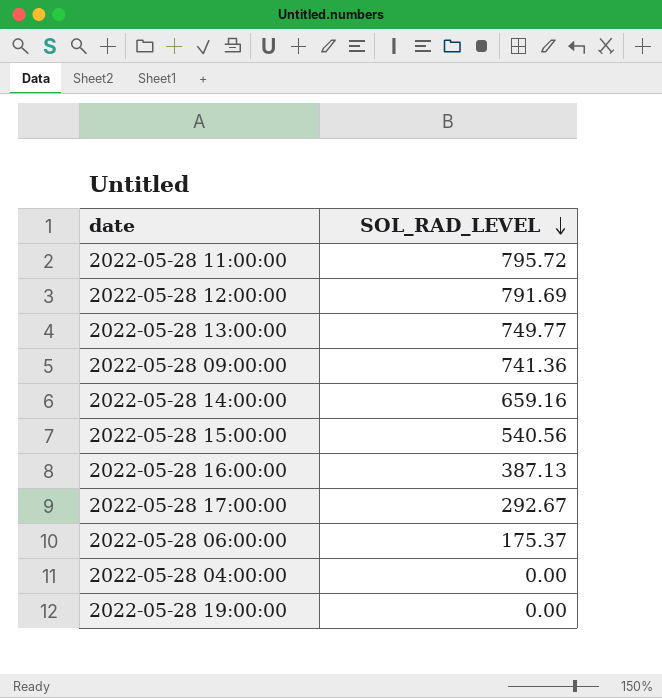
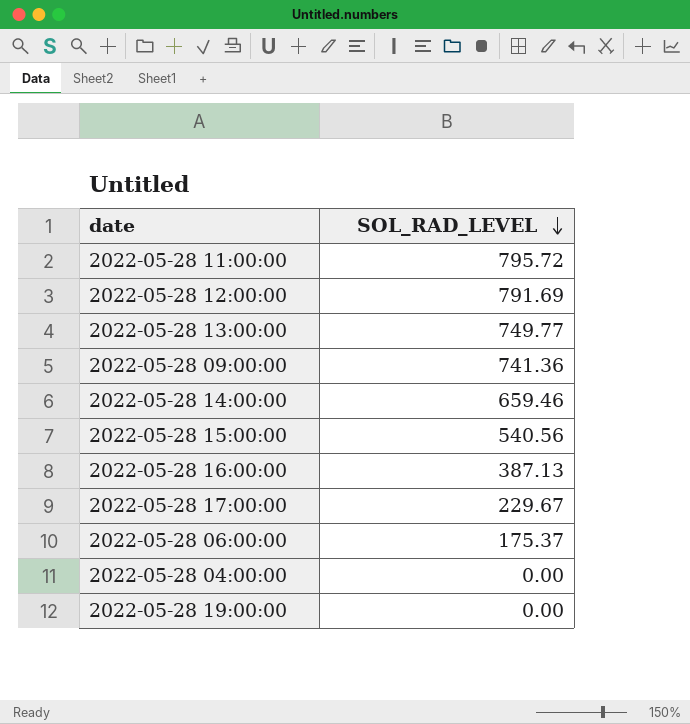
2022-05-28 14:00:00 | SOL_RAD_LEVEL: 659.16 -> 659.46
2022-05-28 17:00:00 | SOL_RAD_LEVEL: 292.67 -> 229.67

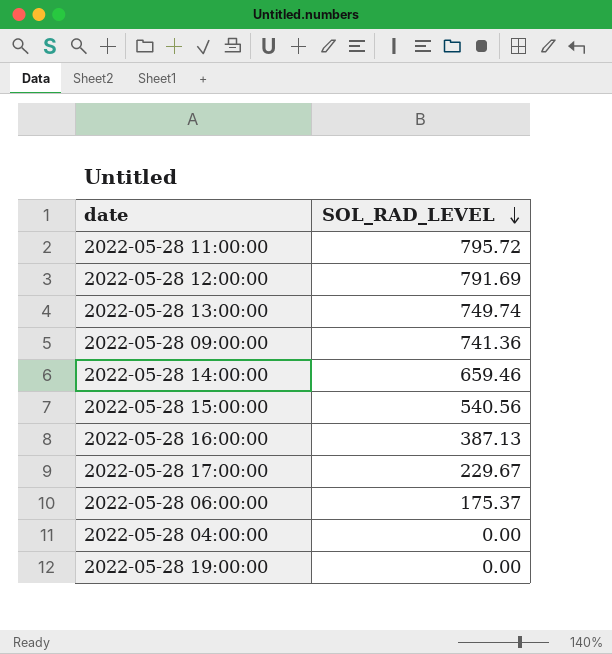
2022-05-28 13:00:00 | SOL_RAD_LEVEL: 749.77 -> 749.74

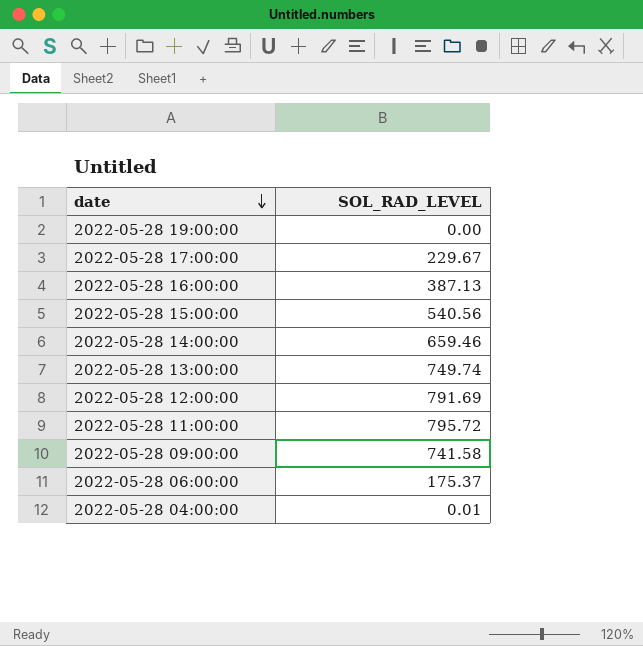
row order: SOL_RAD_LEVEL descending -> date descending
2022-05-28 09:00:00 | SOL_RAD_LEVEL: 741.36 -> 741.58
2022-05-28 04:00:00 | SOL_RAD_LEVEL: 0.00 -> 0.01

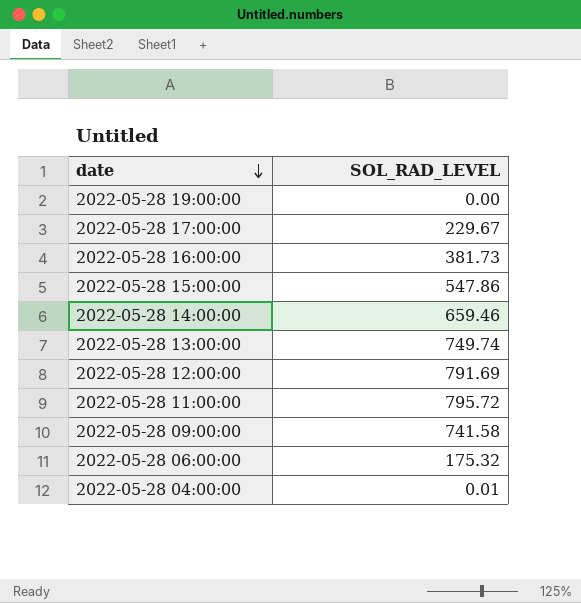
2022-05-28 16:00:00 | SOL_RAD_LEVEL: 387.13 -> 381.73
2022-05-28 15:00:00 | SOL_RAD_LEVEL: 540.56 -> 547.86
2022-05-28 06:00:00 | SOL_RAD_LEVEL: 175.37 -> 175.32

